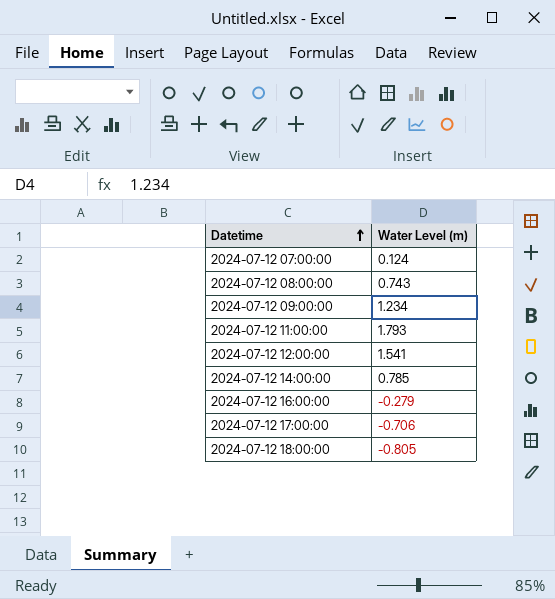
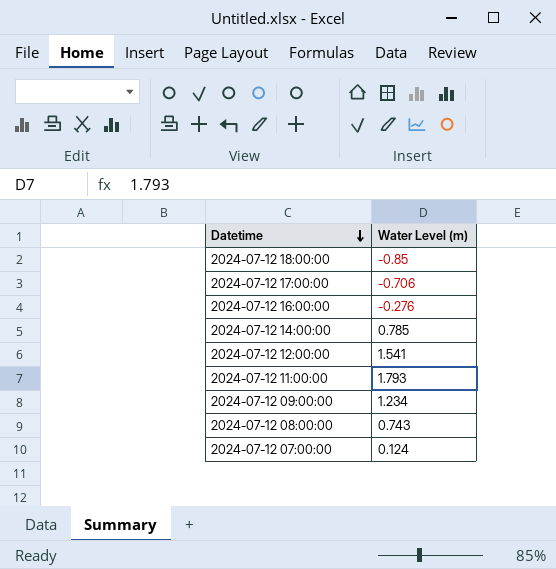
row order: Datetime ascending -> Datetime descending
2024-07-12 18:00:00 | Water Level (m): -0.805 -> -0.85
2024-07-12 16:00:00 | Water Level (m): -0.279 -> -0.276

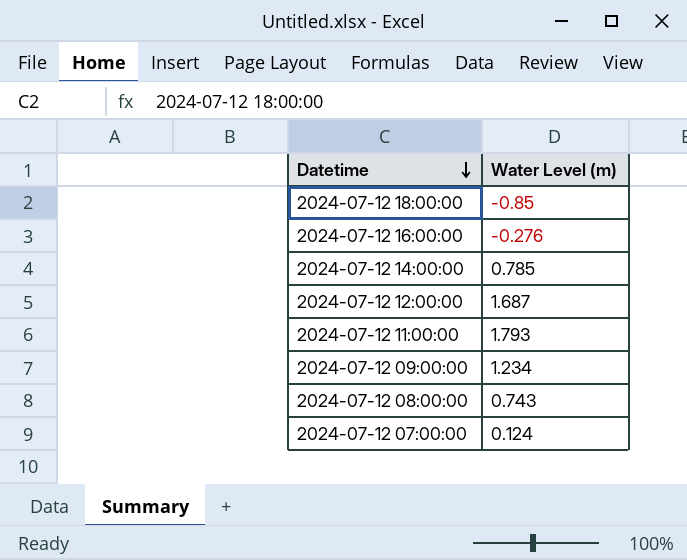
row 2024-07-12 17:00:00: -0.706 -> none
2024-07-12 12:00:00 | Water Level (m): 1.541 -> 1.687

